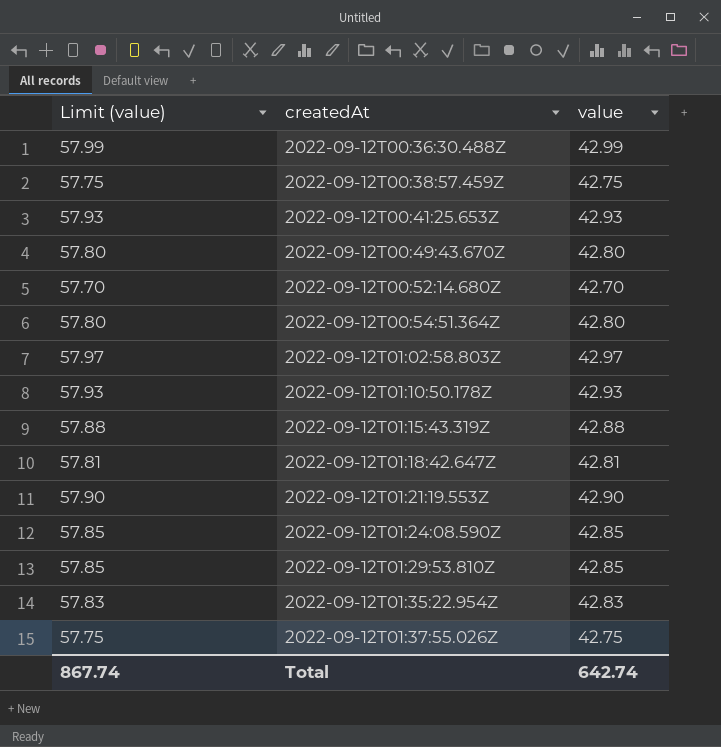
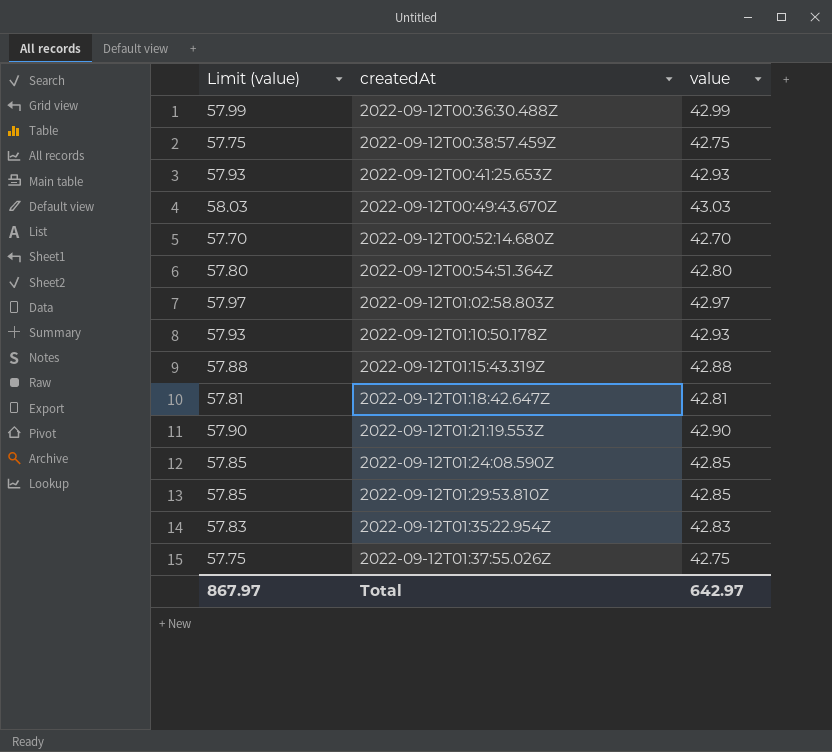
2022-09-12T00:49:43.670Z | Limit (value): 57.80 -> 58.03
2022-09-12T00:49:43.670Z | value: 42.80 -> 43.03
Total | Limit (value): 867.74 -> 867.97
Total | value: 642.74 -> 642.97

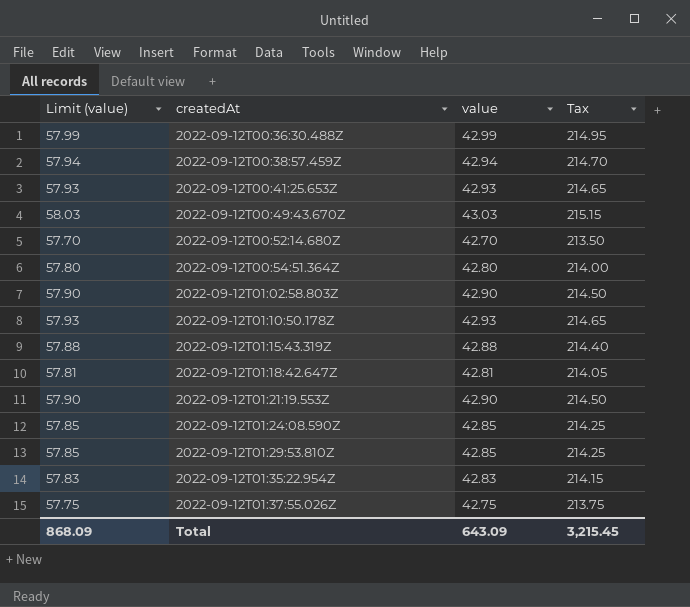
column Tax | formula: none -> [value] * 5
2022-09-12T00:38:57.459Z | Limit (value): 57.75 -> 57.94
2022-09-12T00:38:57.459Z | value: 42.75 -> 42.94
2022-09-12T01:02:58.803Z | Limit (value): 57.97 -> 57.90
2022-09-12T01:02:58.803Z | value: 42.97 -> 42.90
Total | Limit (value): 867.97 -> 868.09
Total | value: 642.97 -> 643.09

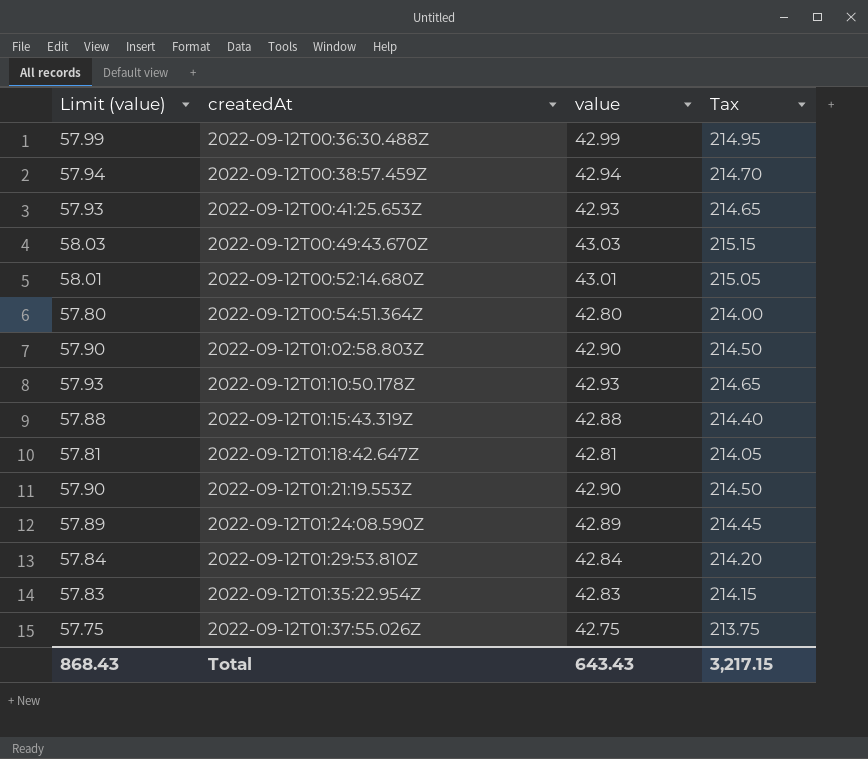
2022-09-12T00:52:14.680Z | Limit (value): 57.70 -> 58.01
2022-09-12T00:52:14.680Z | value: 42.70 -> 43.01
2022-09-12T00:52:14.680Z | Tax: 213.50 -> 215.05
2022-09-12T01:24:08.590Z | Limit (value): 57.85 -> 57.89
2022-09-12T01:24:08.590Z | value: 42.85 -> 42.89
2022-09-12T01:24:08.590Z | Tax: 214.25 -> 214.45
2022-09-12T01:29:53.810Z | Limit (value): 57.85 -> 57.84
2022-09-12T01:29:53.810Z | value: 42.85 -> 42.84
2022-09-12T01:29:53.810Z | Tax: 214.25 -> 214.20
Total | Limit (value): 868.09 -> 868.43
Total | value: 643.09 -> 643.43
Total | Tax: 3,215.45 -> 3,217.15

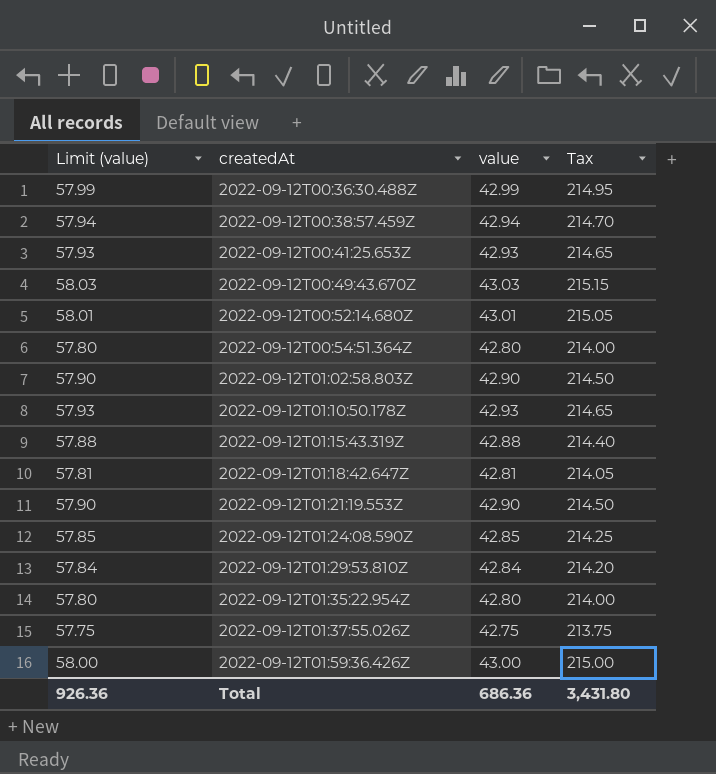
2022-09-12T01:24:08.590Z | Limit (value): 57.89 -> 57.85
2022-09-12T01:24:08.590Z | value: 42.89 -> 42.85
2022-09-12T01:24:08.590Z | Tax: 214.45 -> 214.25
2022-09-12T01:35:22.954Z | Limit (value): 57.83 -> 57.80
2022-09-12T01:35:22.954Z | value: 42.83 -> 42.80
2022-09-12T01:35:22.954Z | Tax: 214.15 -> 214.00
row 2022-09-12T01:59:36.426Z: none -> 58.00 | 43.00 | 215.00
Total | Limit (value): 868.43 -> 926.36
Total | value: 643.43 -> 686.36
Total | Tax: 3,217.15 -> 3,431.80

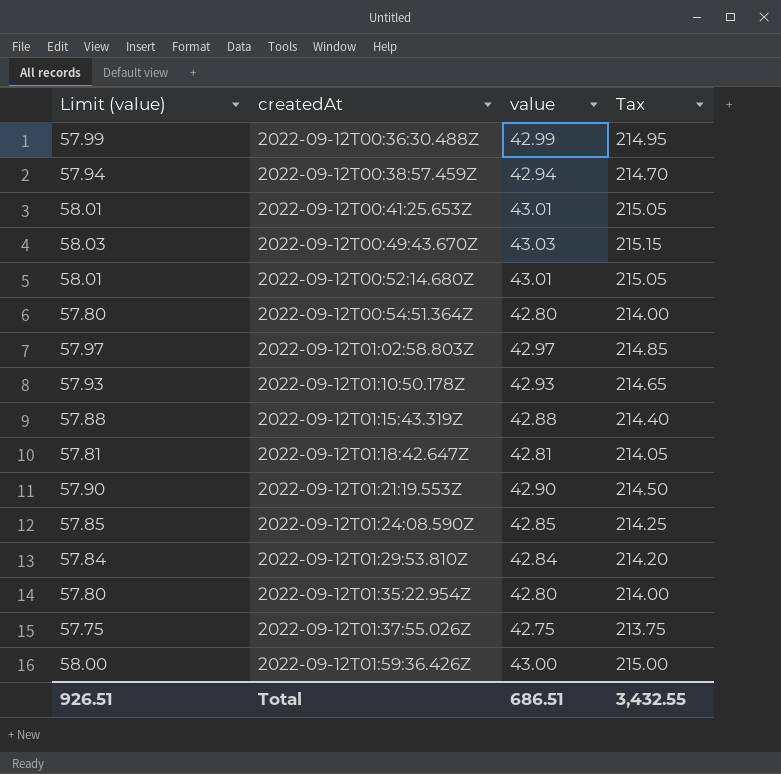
2022-09-12T00:41:25.653Z | Limit (value): 57.93 -> 58.01
2022-09-12T00:41:25.653Z | value: 42.93 -> 43.01
2022-09-12T00:41:25.653Z | Tax: 214.65 -> 215.05
2022-09-12T01:02:58.803Z | Limit (value): 57.90 -> 57.97
2022-09-12T01:02:58.803Z | value: 42.90 -> 42.97
2022-09-12T01:02:58.803Z | Tax: 214.50 -> 214.85
Total | Limit (value): 926.36 -> 926.51
Total | value: 686.36 -> 686.51
Total | Tax: 3,431.80 -> 3,432.55

